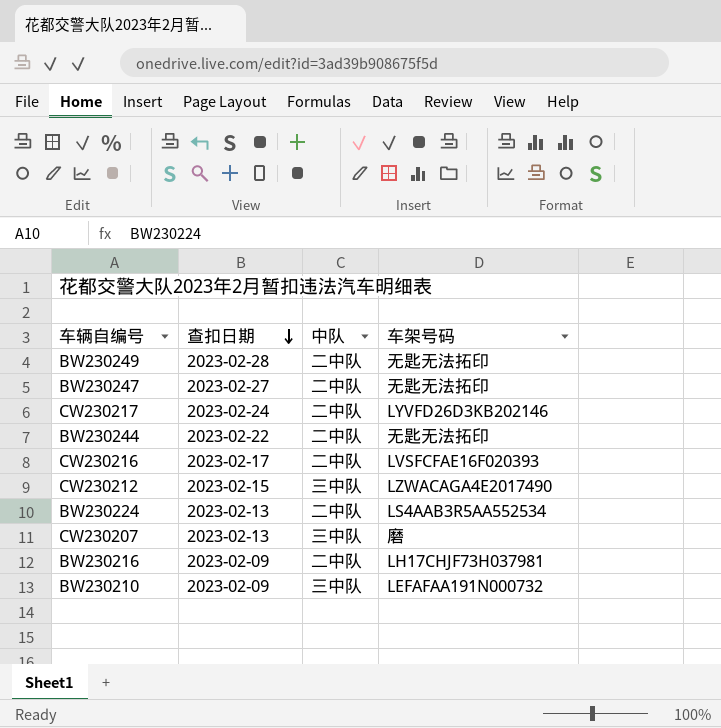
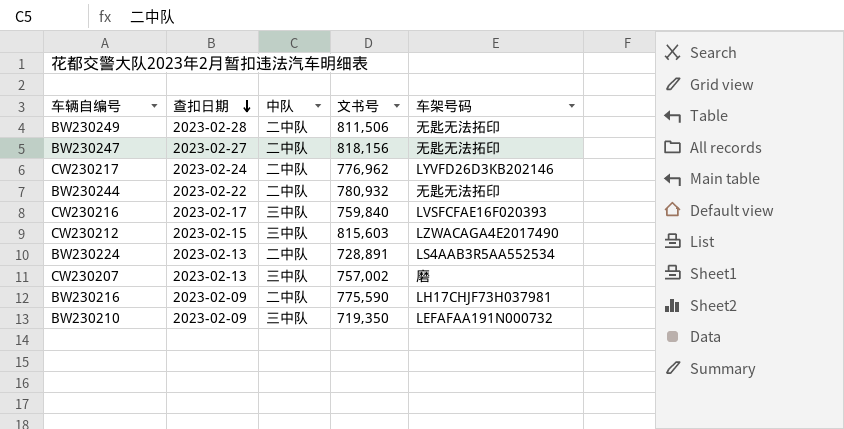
column 文书号 | position: none -> 4
CW230216 | 中队: 二中队 -> 三中队

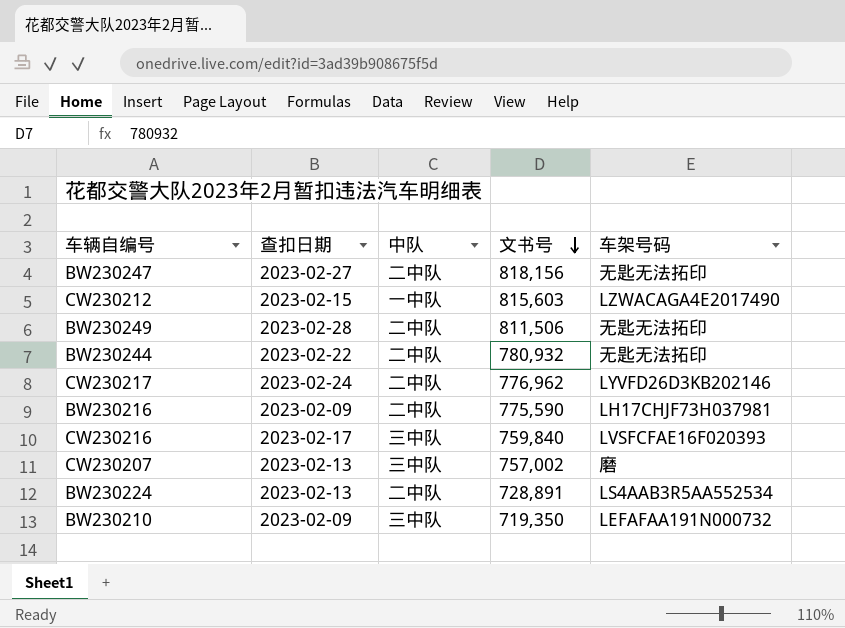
row order: 查扣日期 descending -> 文书号 descending
CW230212 | 中队: 三中队 -> 一中队

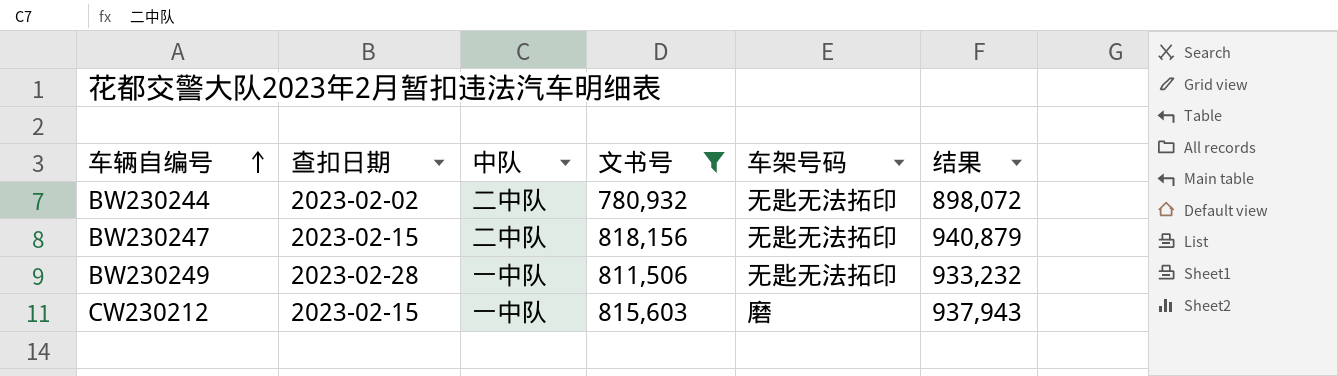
filter: none -> 文书号 >= 780,932
row order: 文书号 descending -> 车辆自编号 ascending
column 结果 | formula: none -> [文书号] * 1.15
BW230244 | 查扣日期: 2023-02-22 -> 2023-02-02
BW230247 | 查扣日期: 2023-02-27 -> 2023-02-15
BW230249 | 中队: 二中队 -> 一中队
CW230212 | 车架号码: LZWACAGA4E2017490 -> 磨

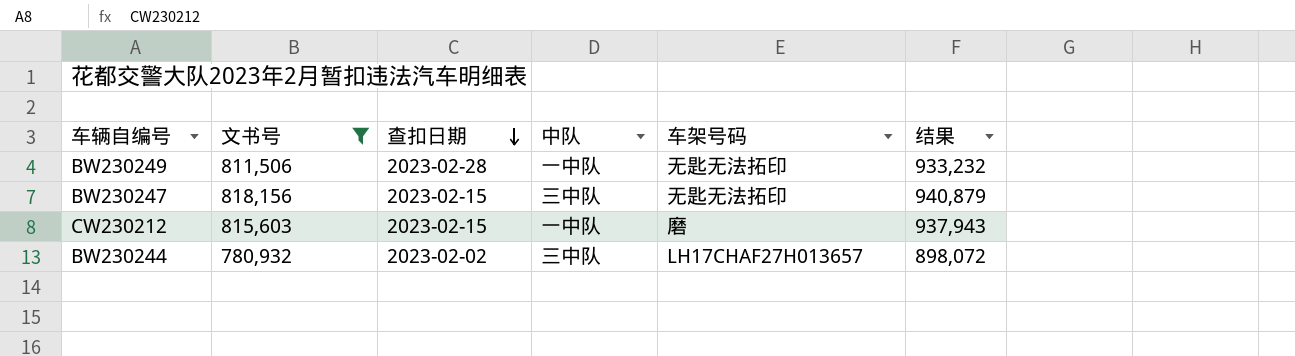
row order: 车辆自编号 ascending -> 查扣日期 descending
column 文书号 | position: 4 -> 2
BW230247 | 中队: 二中队 -> 三中队
BW230244 | 中队: 二中队 -> 三中队
BW230244 | 车架号码: 无匙无法拓印 -> LH17CHAF27H013657

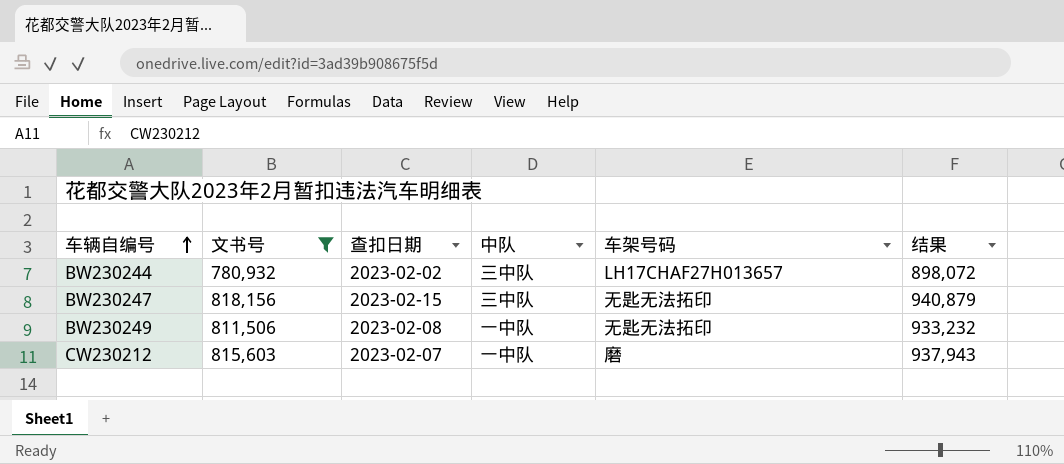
row order: 查扣日期 descending -> 车辆自编号 ascending
BW230249 | 查扣日期: 2023-02-28 -> 2023-02-08
CW230212 | 查扣日期: 2023-02-15 -> 2023-02-07

